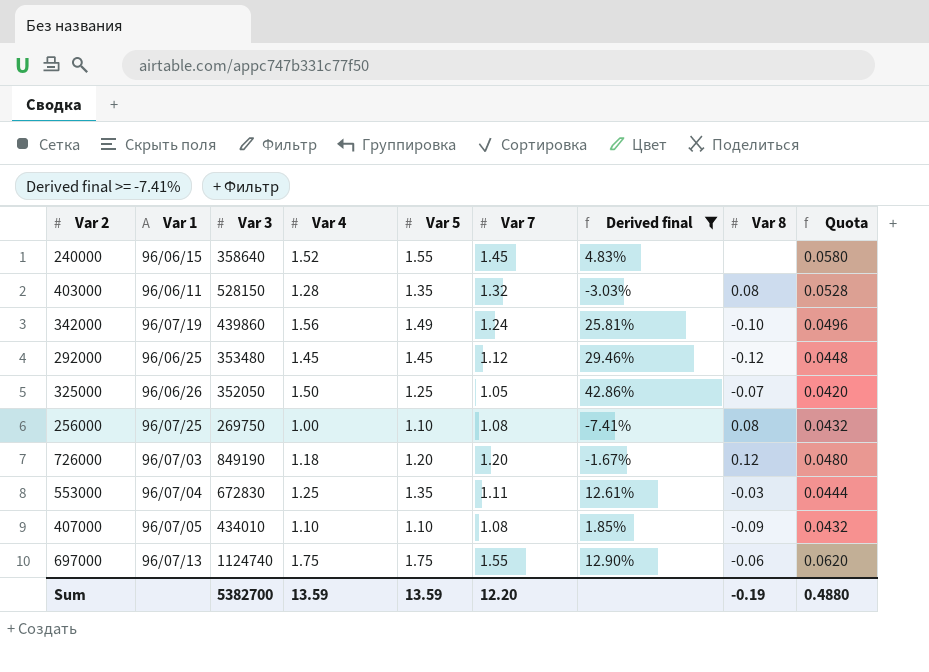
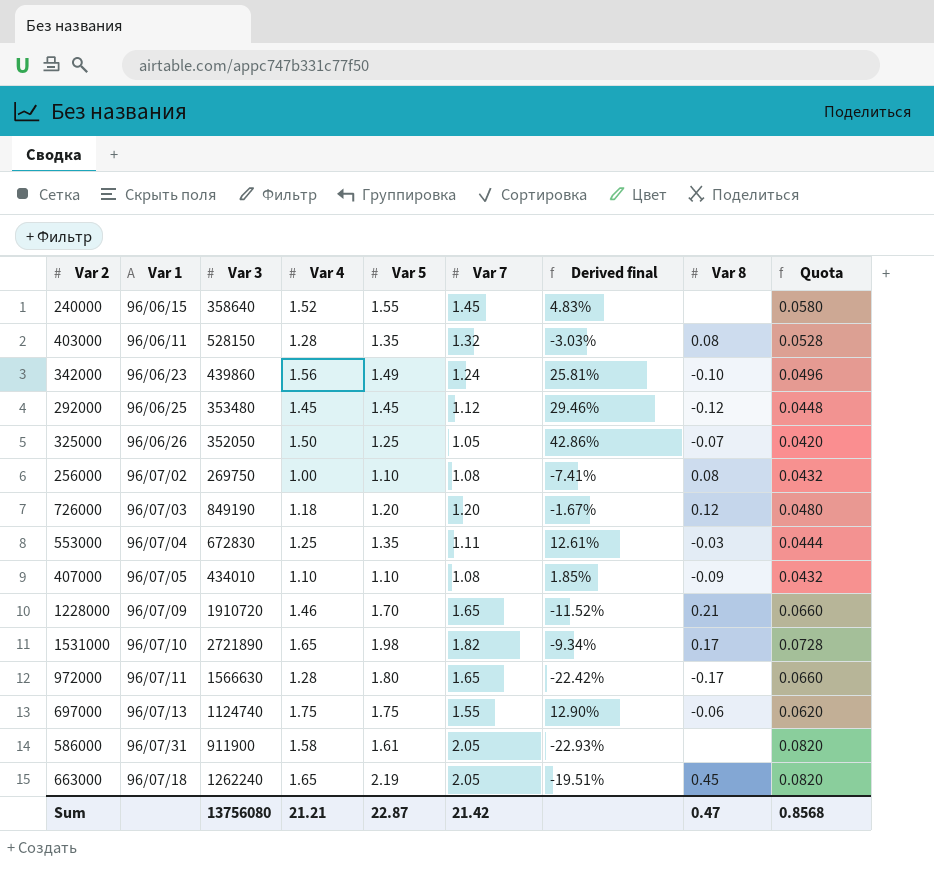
filter: Derived final >= -7.41% -> none
342000 | Var 1: 96/07/19 -> 96/06/23
256000 | Var 1: 96/07/25 -> 96/07/02
Sum | Var 3: 5382700 -> 13756080
Sum | Var 4: 13.59 -> 21.21
Sum | Var 5: 13.59 -> 22.87
Sum | Var 7: 12.20 -> 21.42
Sum | Var 8: -0.19 -> 0.47
Sum | Quota: 0.4880 -> 0.8568

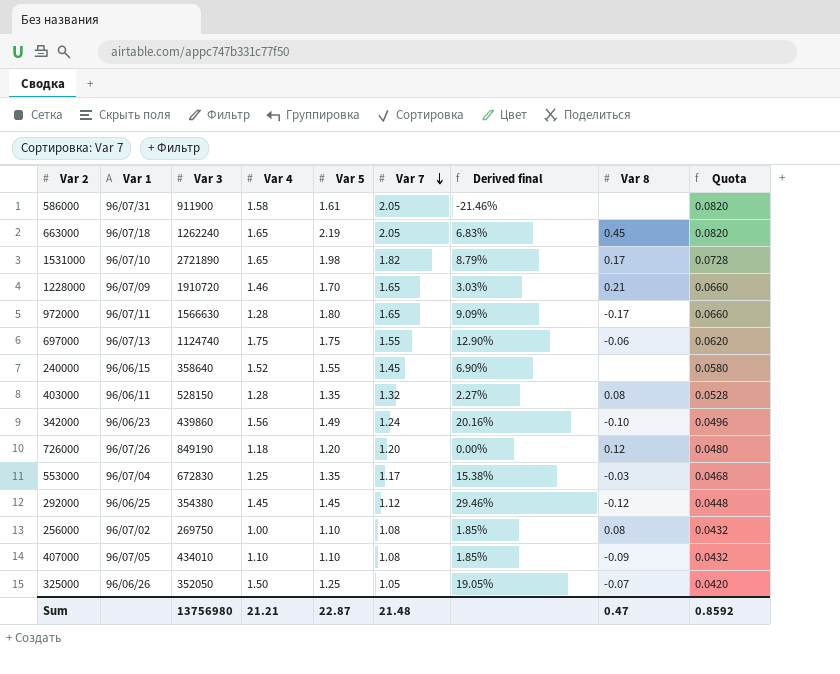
row order: none -> Var 7 descending
column Derived final | formula: ([Var 4] - [Var 7]) / [Var 7] -> ([Var 5] - [Var 7]) / [Var 7]
726000 | Var 1: 96/07/03 -> 96/07/26
553000 | Var 7: 1.11 -> 1.17
553000 | Quota: 0.0444 -> 0.0468
292000 | Var 3: 353480 -> 354380
Sum | Var 3: 13756080 -> 13756980
Sum | Var 7: 21.42 -> 21.48
Sum | Quota: 0.8568 -> 0.8592

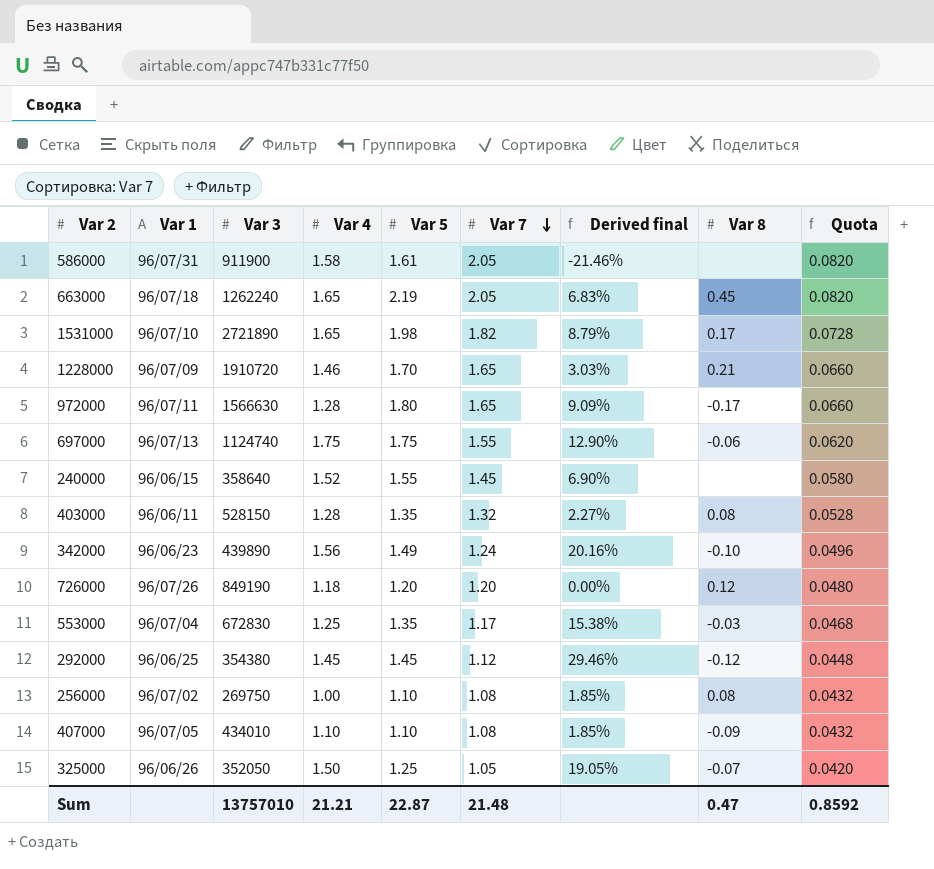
342000 | Var 3: 439860 -> 439890
Sum | Var 3: 13756980 -> 13757010

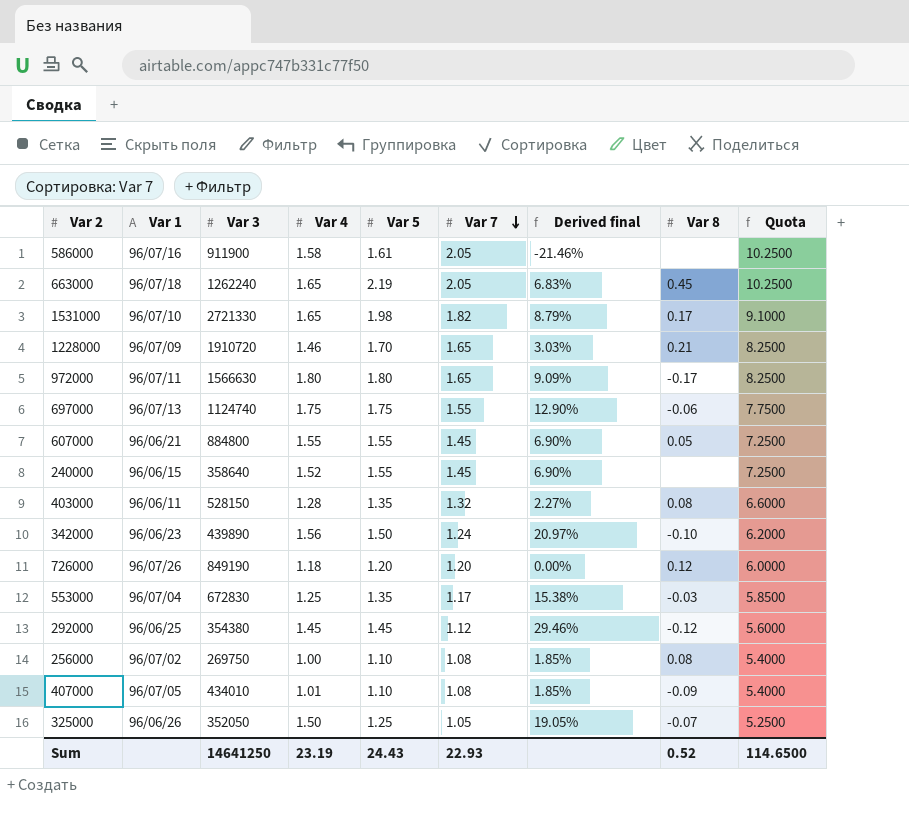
column Quota | formula: [Var 7] * 0.04 -> [Var 7] * 5
586000 | Var 1: 96/07/31 -> 96/07/16
1531000 | Var 3: 2721890 -> 2721330
972000 | Var 4: 1.28 -> 1.80
row 607000: none -> 96/06/21 | 884800 | 1.55 | 1.55 | 1.45 | 6.90% | 0.05 | 7.2500
342000 | Var 5: 1.49 -> 1.50
342000 | Derived final: 20.16% -> 20.97%
407000 | Var 4: 1.10 -> 1.01
Sum | Var 3: 13757010 -> 14641250
Sum | Var 4: 21.21 -> 23.19
Sum | Var 5: 22.87 -> 24.43
Sum | Var 7: 21.48 -> 22.93
Sum | Var 8: 0.47 -> 0.52
Sum | Quota: 0.8592 -> 114.6500

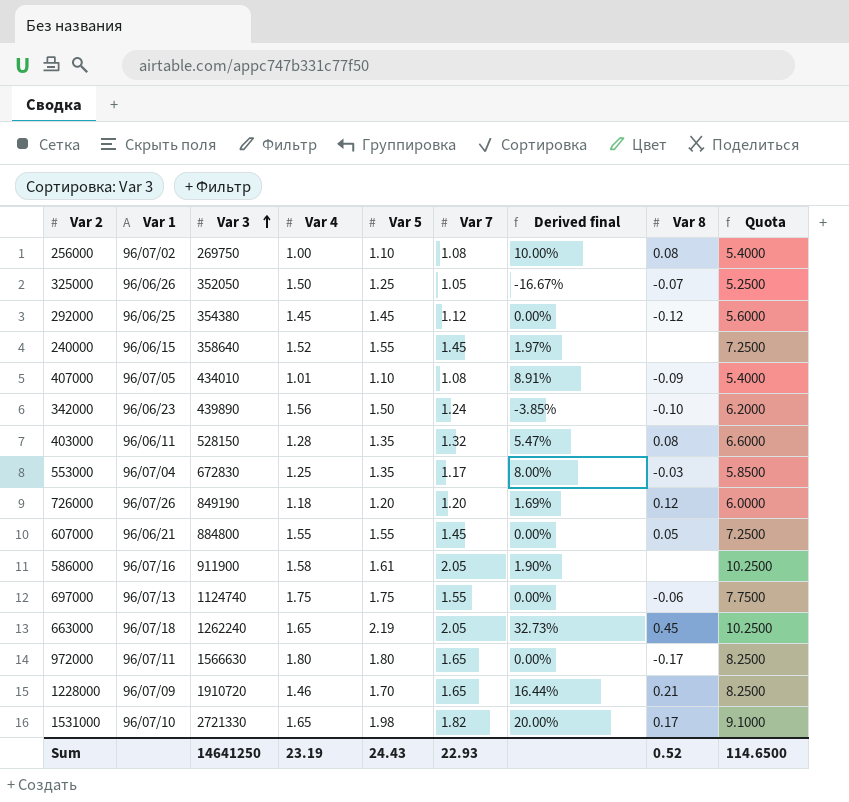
row order: Var 7 descending -> Var 3 ascending
column Derived final | formula: ([Var 5] - [Var 7]) / [Var 7] -> ([Var 5] - [Var 4]) / [Var 4]

